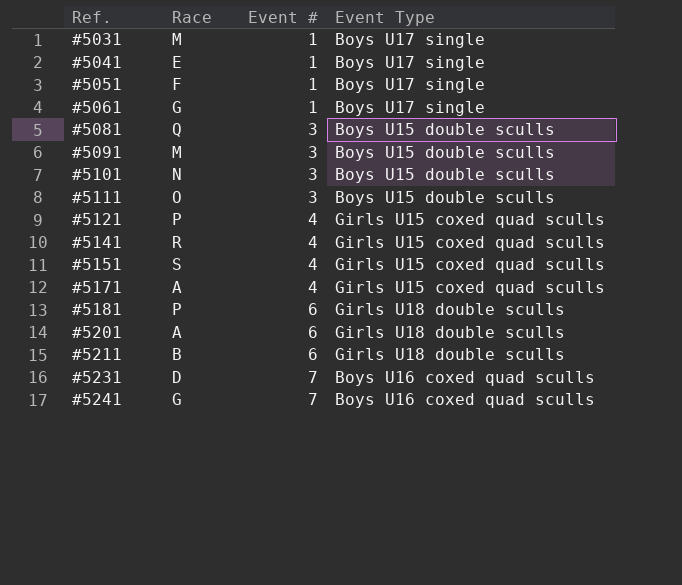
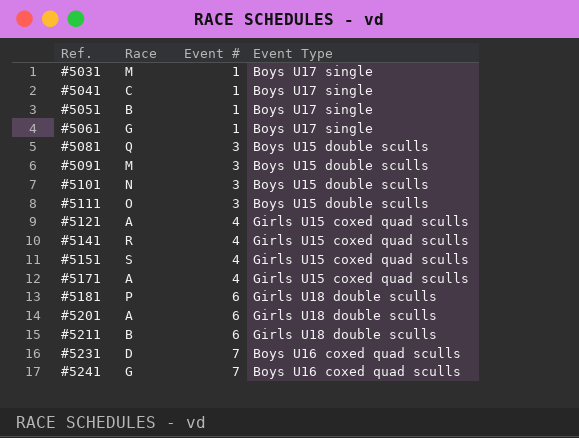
#5041 | Race: E -> C
#5051 | Race: F -> B
#5121 | Race: P -> A

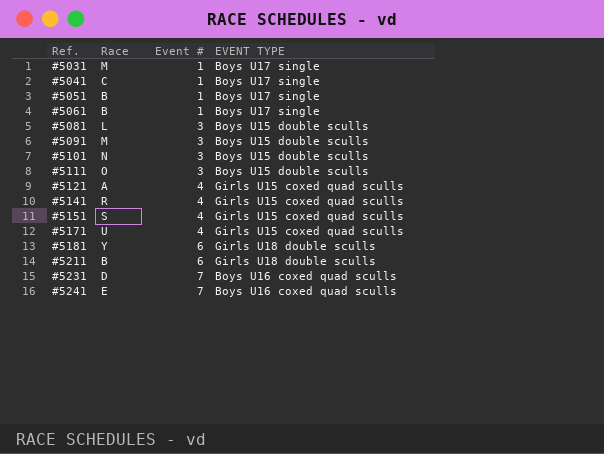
column name: Event Type -> EVENT TYPE
row #5201: A | 6 | Girls U18 double sculls -> none
#5061 | Race: G -> B
#5081 | Race: Q -> L
#5171 | Race: A -> U
#5181 | Race: P -> Y
#5241 | Race: G -> E

